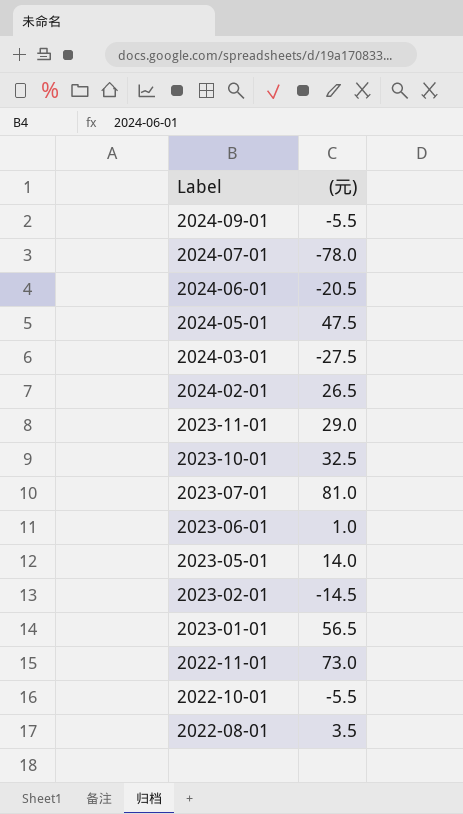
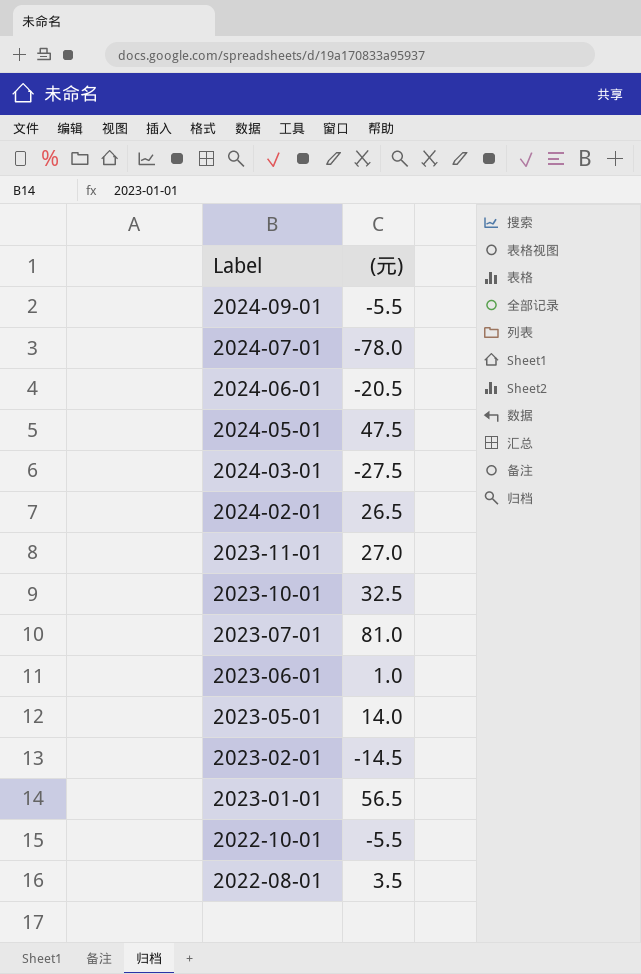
row 2022-11-01: 73.0 -> none
2023-11-01 | (元): 29.0 -> 27.0

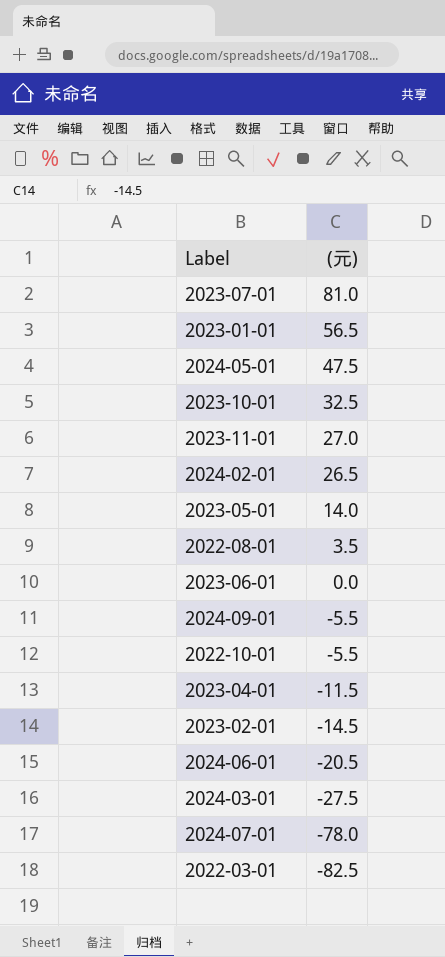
row order: Label descending -> (元) descending
2023-06-01 | (元): 1.0 -> 0.0
row 2023-04-01: none -> -11.5
row 2022-03-01: none -> -82.5

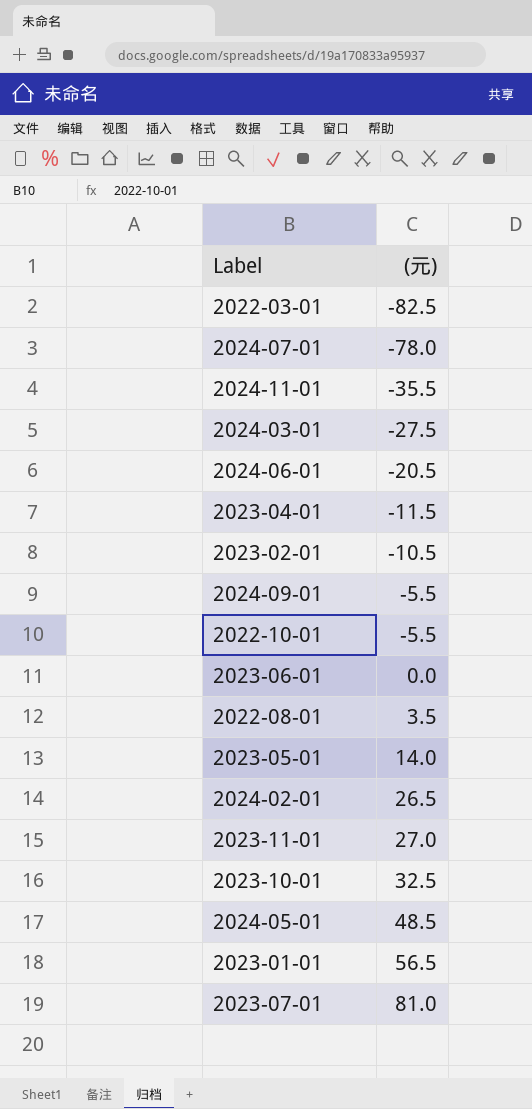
row order: (元) descending -> (元) ascending
row 2024-11-01: none -> -35.5
2023-02-01 | (元): -14.5 -> -10.5
2024-05-01 | (元): 47.5 -> 48.5

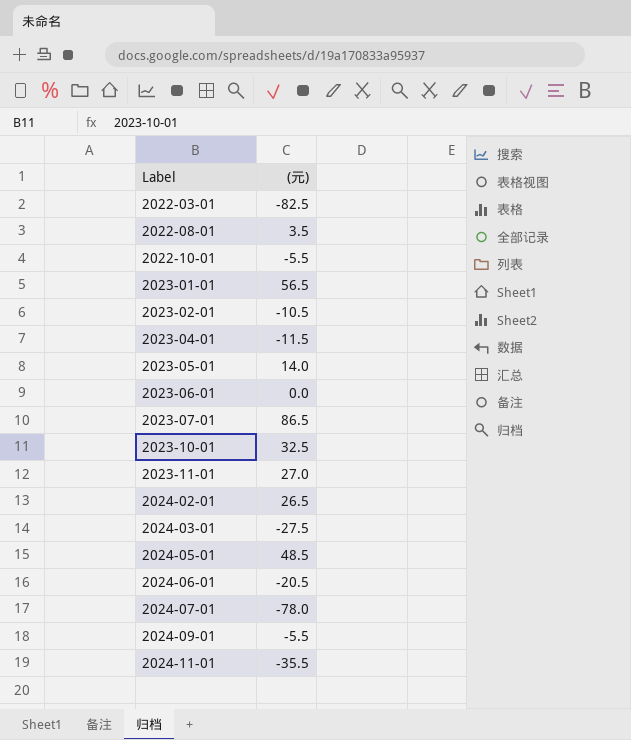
row order: (元) ascending -> Label ascending
2023-07-01 | (元): 81.0 -> 86.5

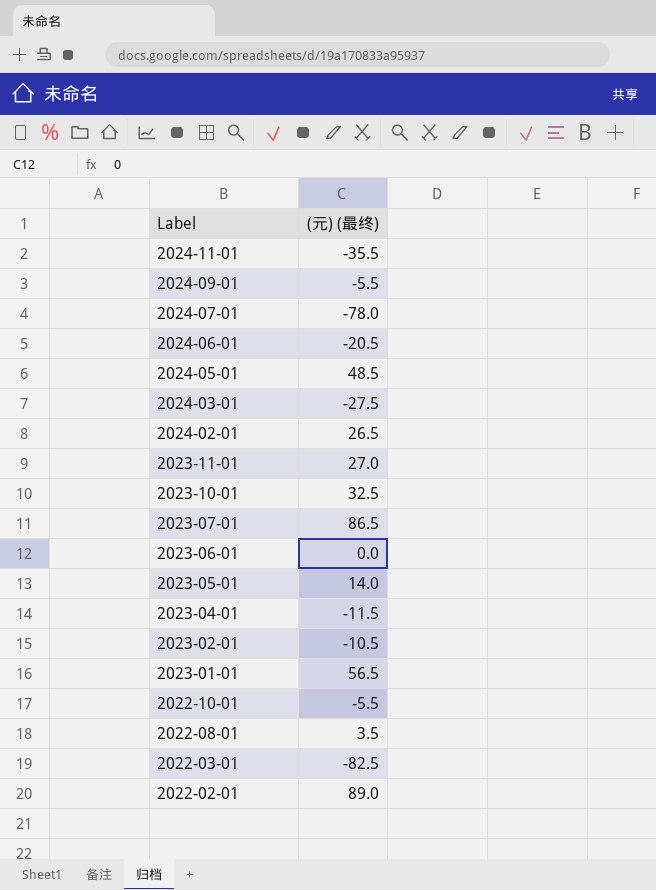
row order: Label ascending -> Label descending
column name: (元) -> (元) (最终)
row 2022-02-01: none -> 89.0

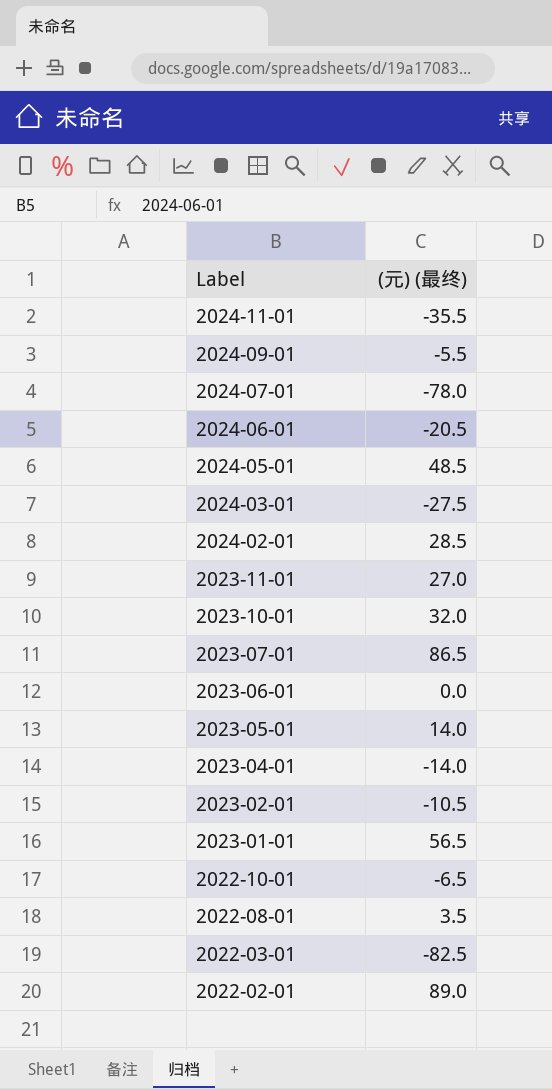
2024-02-01 | (元) (最终): 26.5 -> 28.5
2023-10-01 | (元) (最终): 32.5 -> 32.0
2023-04-01 | (元) (最终): -11.5 -> -14.0
2022-10-01 | (元) (最终): -5.5 -> -6.5

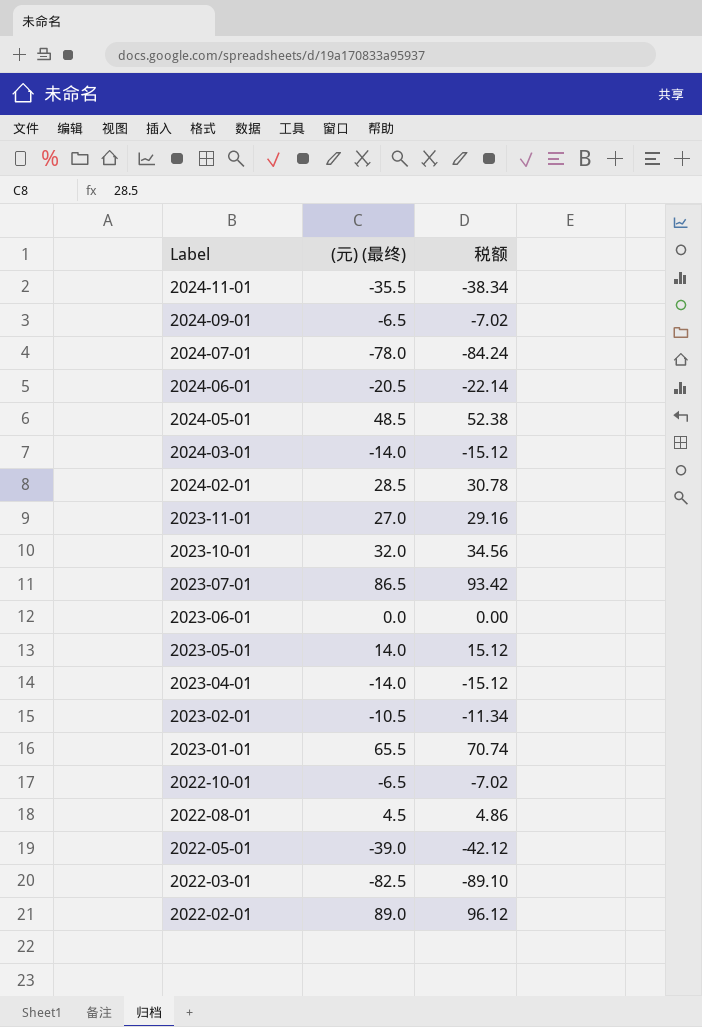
column 税额 | formula: none -> [(元) (最终)] * 1.08
2024-09-01 | (元) (最终): -5.5 -> -6.5
2024-03-01 | (元) (最终): -27.5 -> -14.0
2023-01-01 | (元) (最终): 56.5 -> 65.5
2022-08-01 | (元) (最终): 3.5 -> 4.5
row 2022-05-01: none -> -39.0 | -42.12

